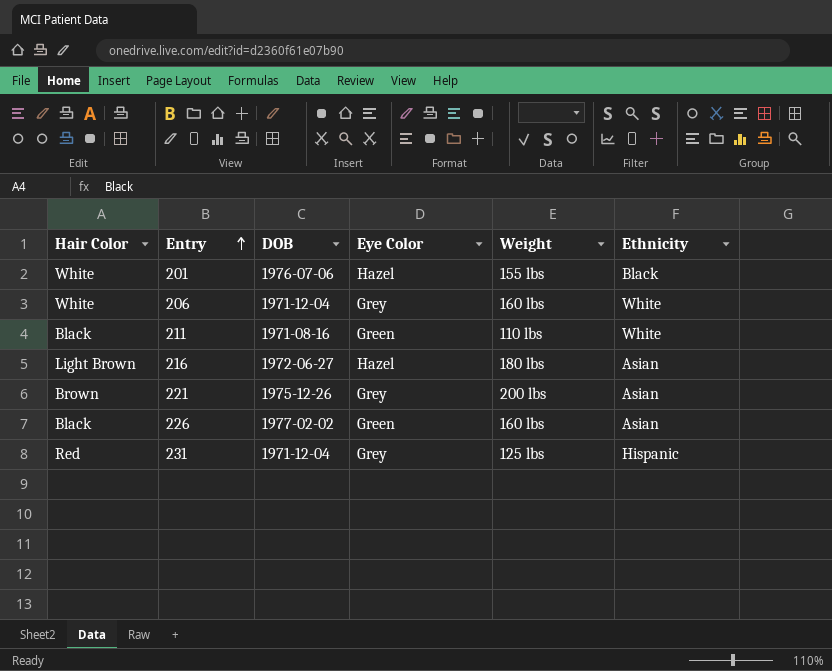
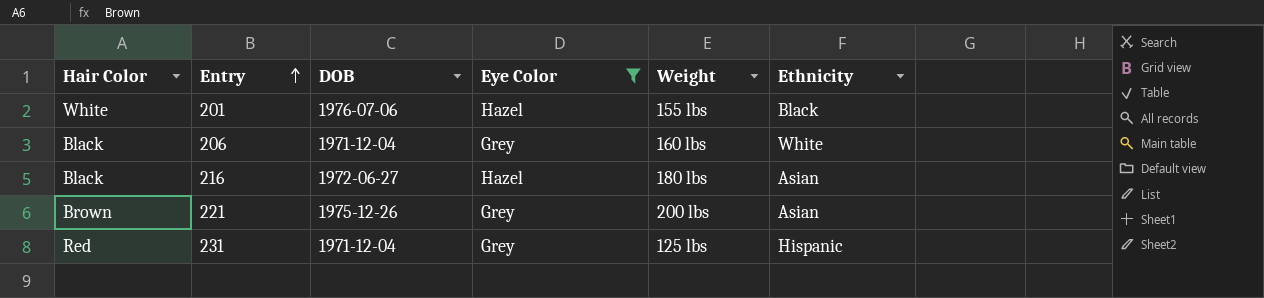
filter: none -> Eye Color != Green
206 | Hair Color: White -> Black
216 | Hair Color: Light Brown -> Black

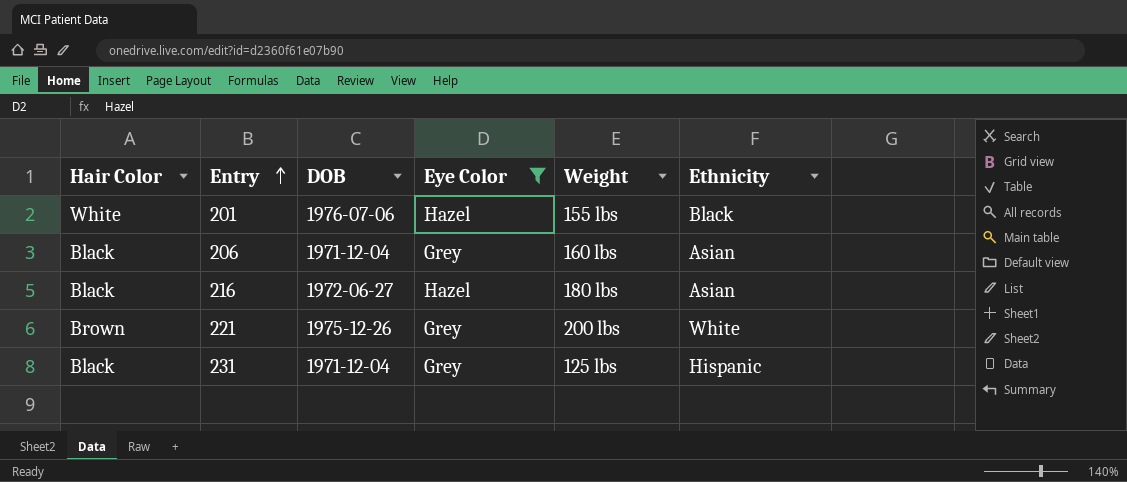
206 | Ethnicity: White -> Asian
221 | Ethnicity: Asian -> White
231 | Hair Color: Red -> Black

